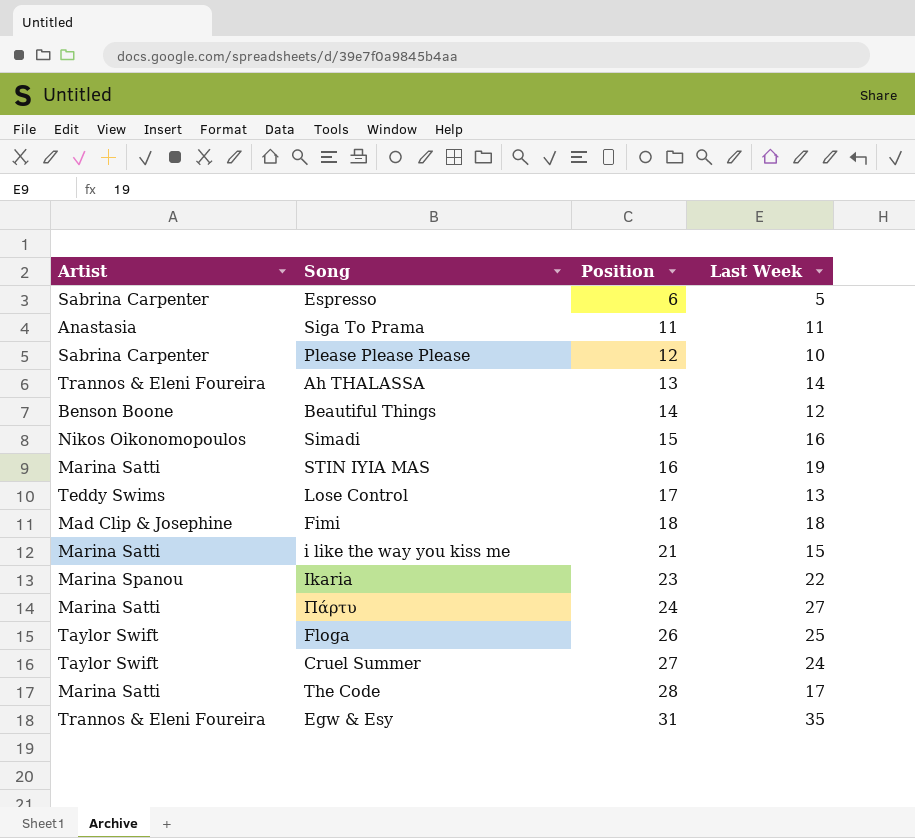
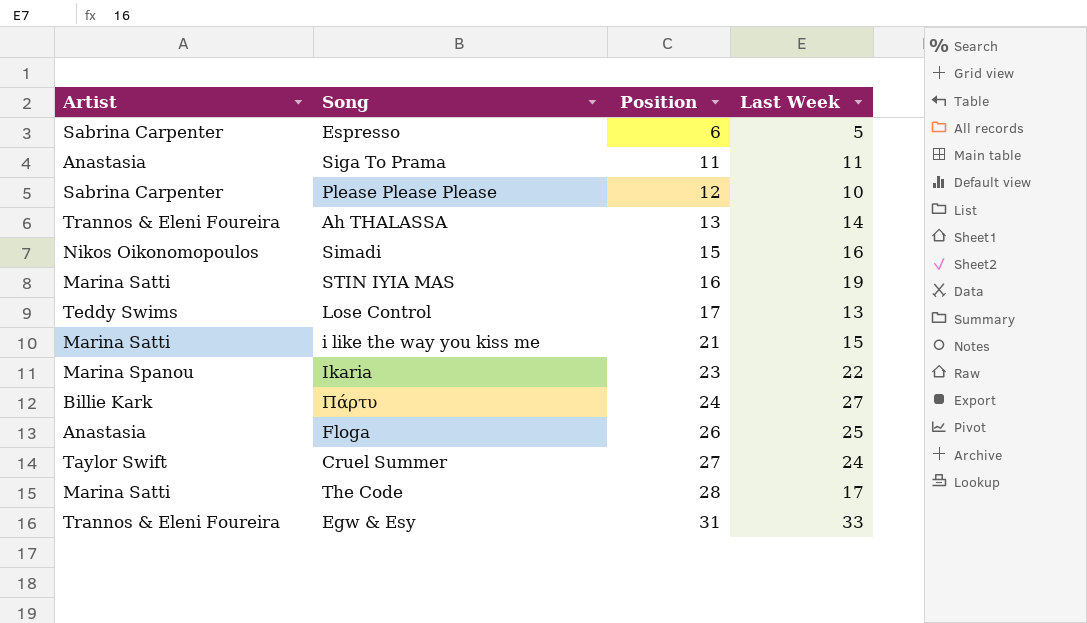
row Beautiful Things: Benson Boone | 14 | 12 -> none
row Fimi: Mad Clip & Josephine | 18 | 18 -> none
Πάρτυ | Artist: Marina Satti -> Billie Kark
Floga | Artist: Taylor Swift -> Anastasia
Egw & Esy | Last Week: 35 -> 33

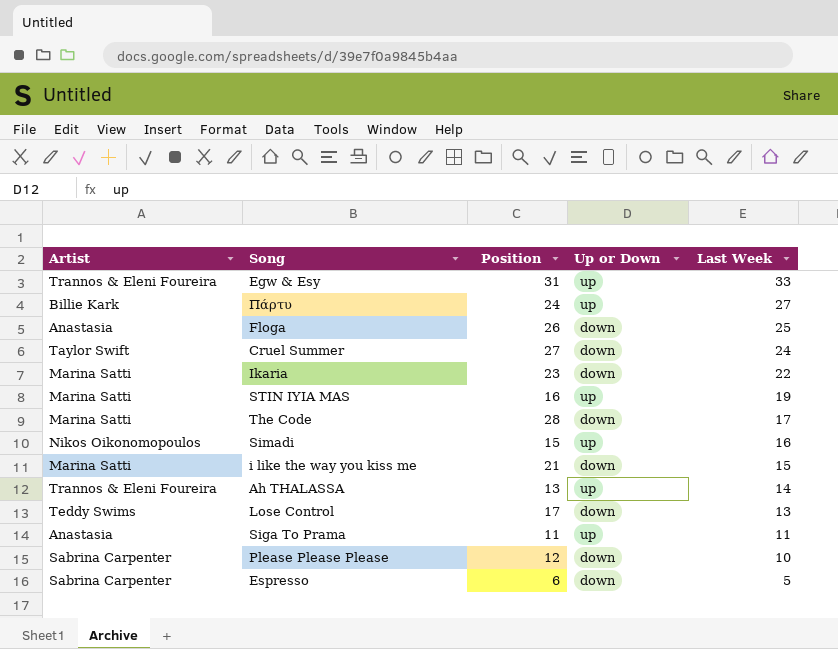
row order: Position ascending -> Last Week descending
column Up or Down | position: none -> 4
Ikaria | Artist: Marina Spanou -> Marina Satti

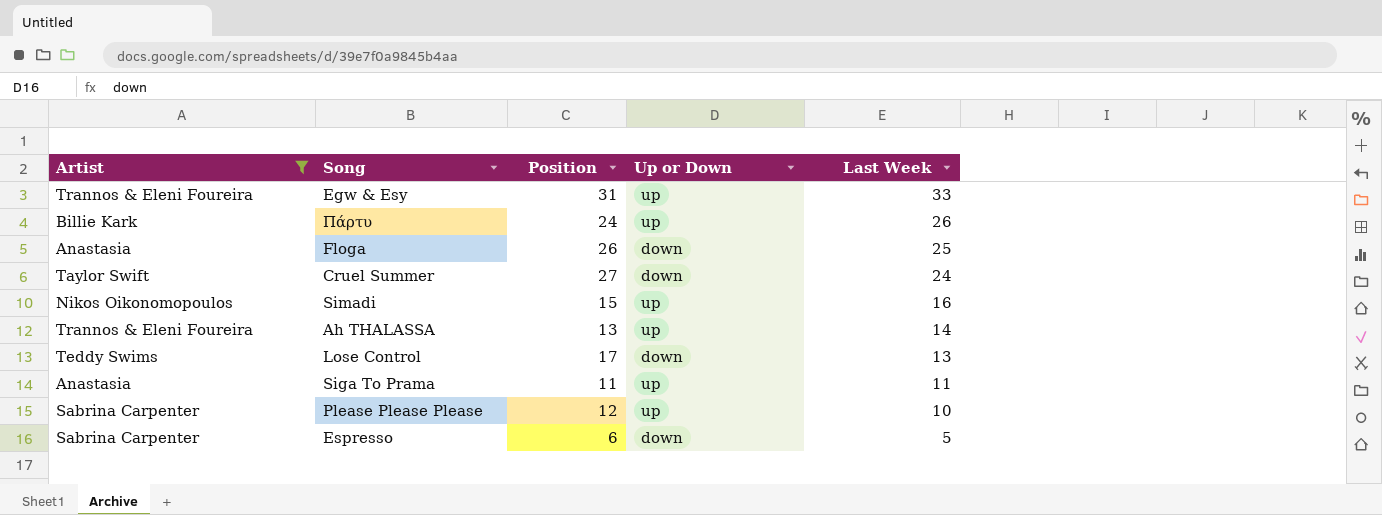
filter: none -> Artist != Marina Satti
Πάρτυ | Last Week: 27 -> 26
Please Please Please | Up or Down: down -> up

